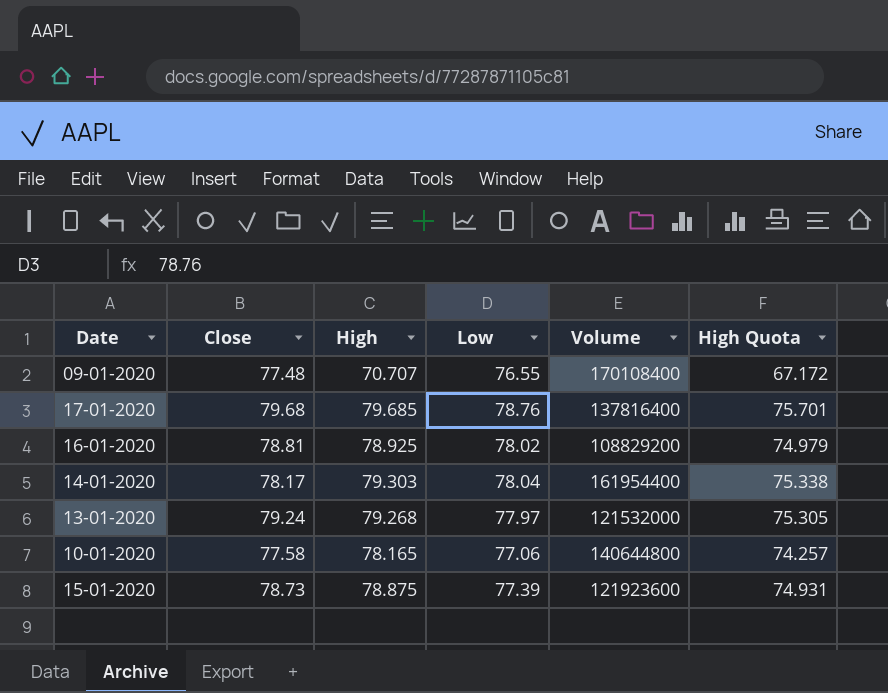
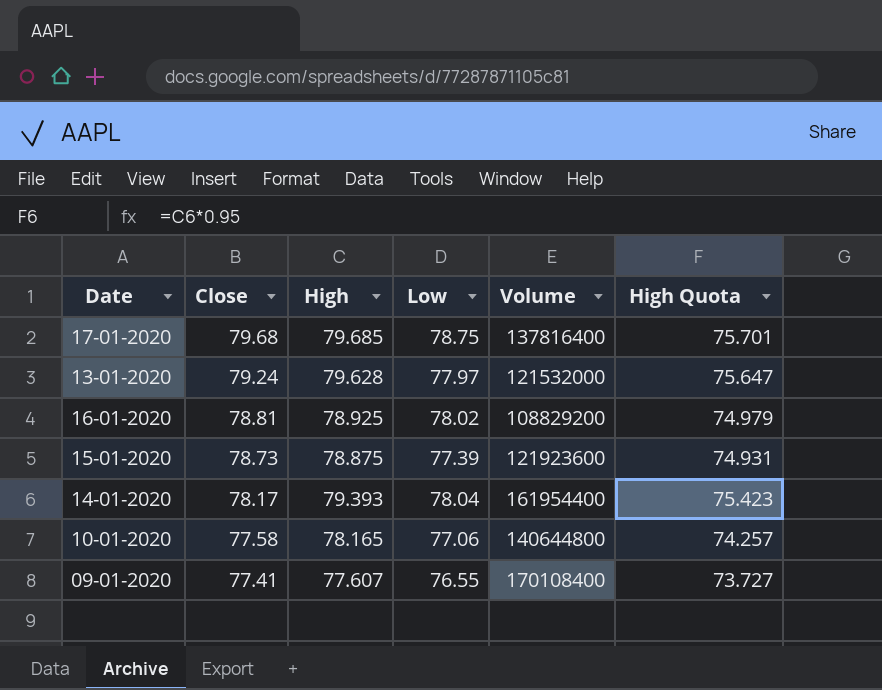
row order: none -> Close descending
17-01-2020 | Low: 78.76 -> 78.75
13-01-2020 | High: 79.268 -> 79.628
13-01-2020 | High Quota: 75.305 -> 75.647
14-01-2020 | High: 79.303 -> 79.393
14-01-2020 | High Quota: 75.338 -> 75.423
09-01-2020 | Close: 77.48 -> 77.41
09-01-2020 | High: 70.707 -> 77.607
09-01-2020 | High Quota: 67.172 -> 73.727

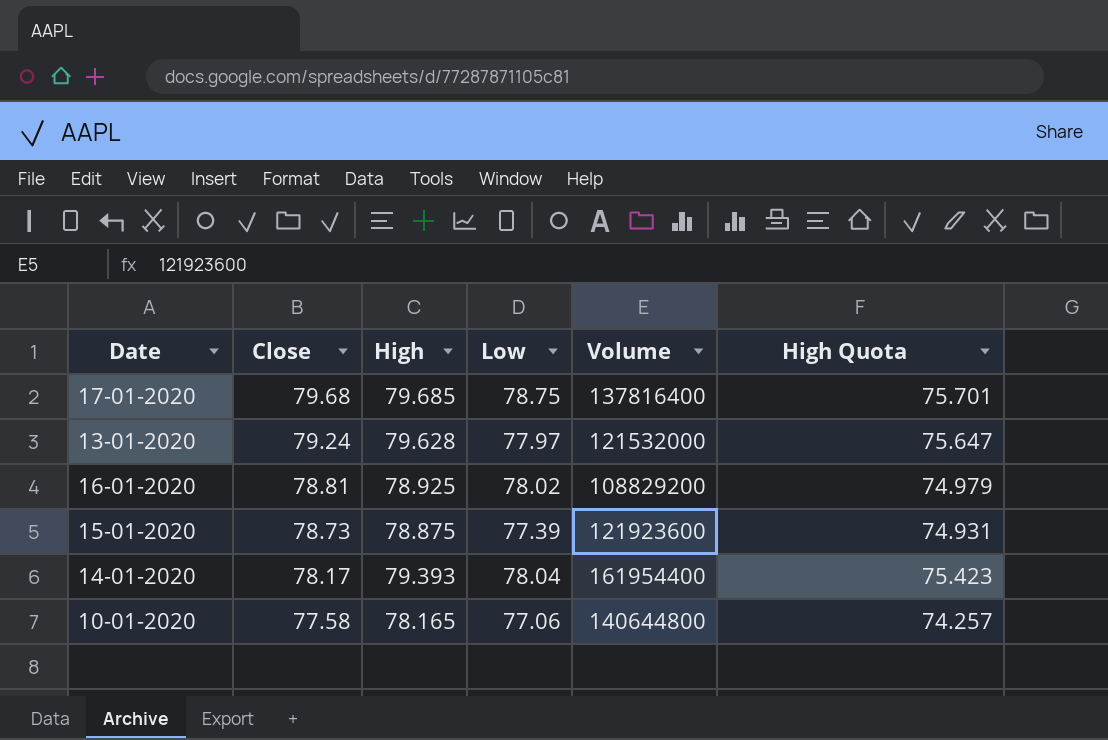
row 09-01-2020: 77.41 | 77.607 | 76.55 | 170108400 | 73.727 -> none

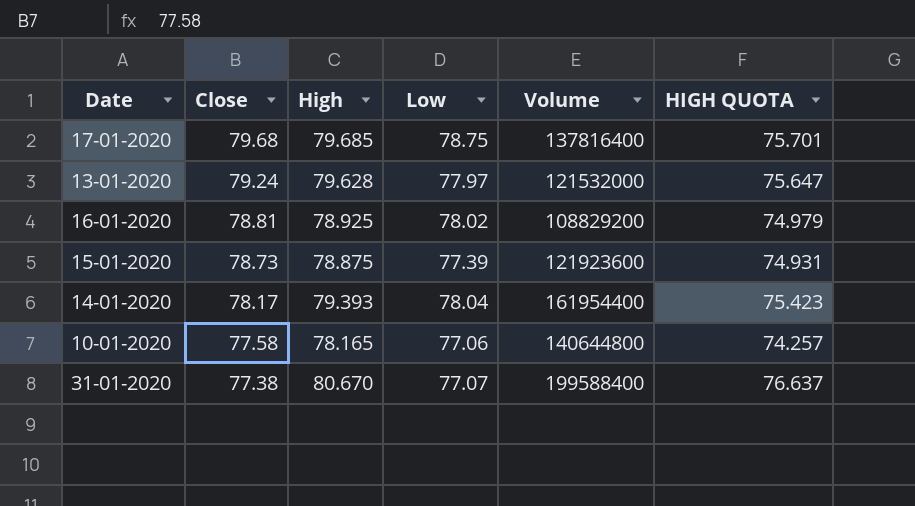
column name: High Quota -> HIGH QUOTA
row 31-01-2020: none -> 77.38 | 80.670 | 77.07 | 199588400 | 76.637

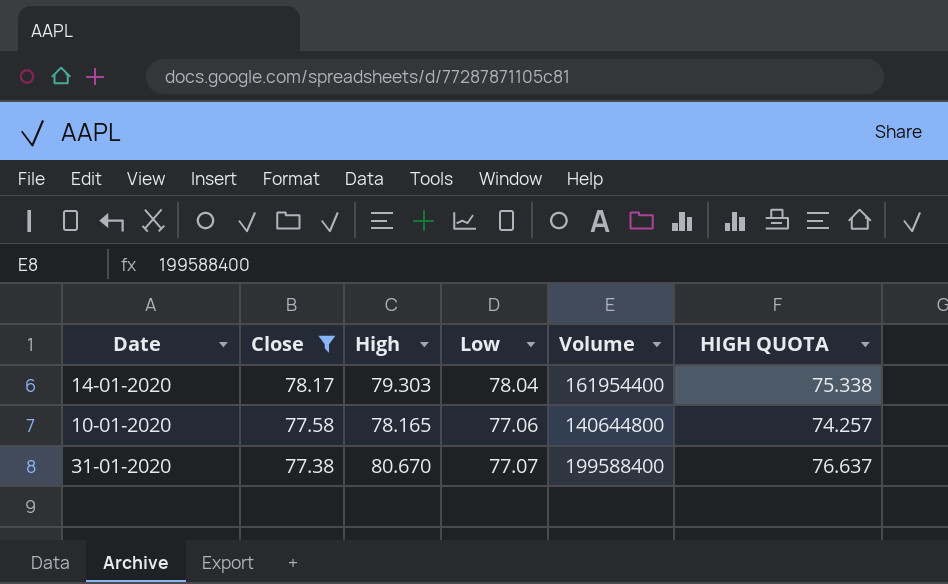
filter: none -> Close <= 78.17
14-01-2020 | High: 79.393 -> 79.303
14-01-2020 | HIGH QUOTA: 75.423 -> 75.338

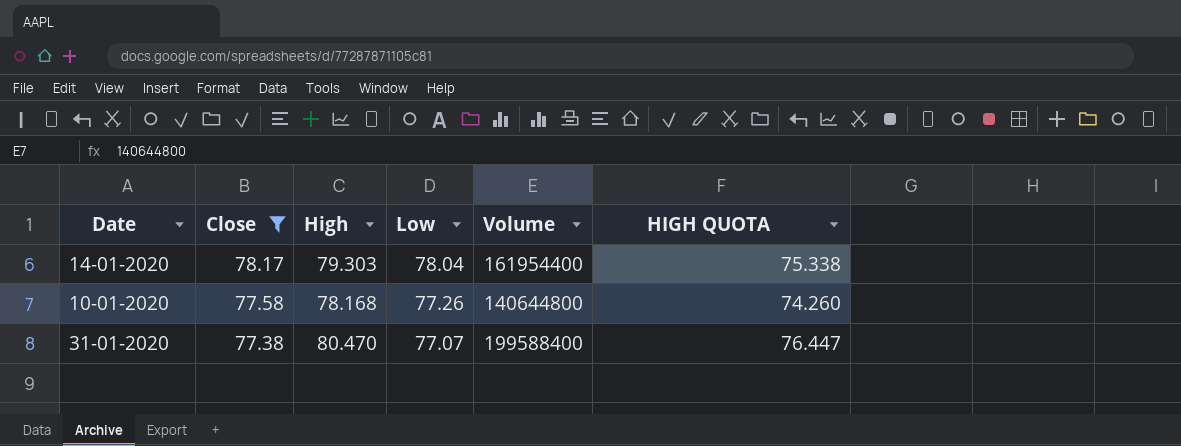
10-01-2020 | High: 78.165 -> 78.168
10-01-2020 | Low: 77.06 -> 77.26
10-01-2020 | HIGH QUOTA: 74.257 -> 74.260
31-01-2020 | High: 80.670 -> 80.470
31-01-2020 | HIGH QUOTA: 76.637 -> 76.447

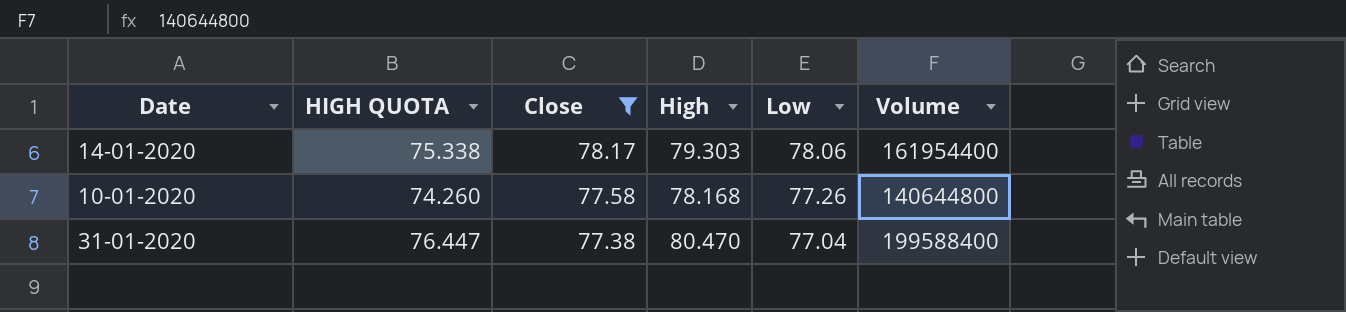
column HIGH QUOTA | position: 6 -> 2
14-01-2020 | Low: 78.04 -> 78.06
31-01-2020 | Low: 77.07 -> 77.04

